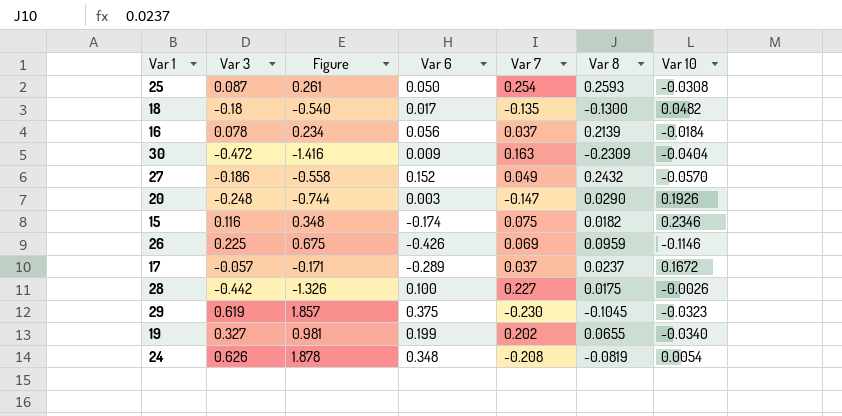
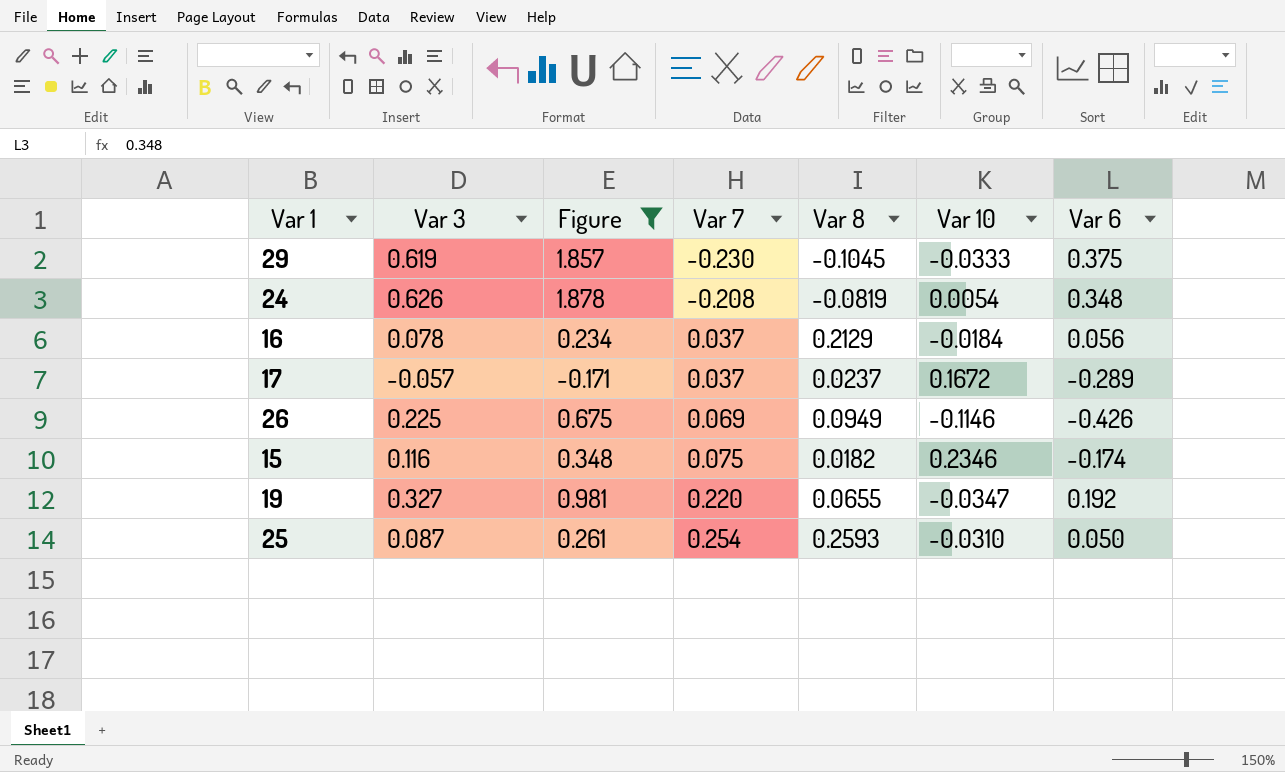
filter: none -> Figure >= -0.171
row order: none -> Var 7 ascending
column Var 6 | position: 4 -> 7
29 | Var 10: -0.0323 -> -0.0333
16 | Var 8: 0.2139 -> 0.2129
26 | Var 8: 0.0959 -> 0.0949
19 | Var 7: 0.202 -> 0.220
19 | Var 10: -0.0340 -> -0.0347
19 | Var 6: 0.199 -> 0.192
25 | Var 10: -0.0308 -> -0.0310

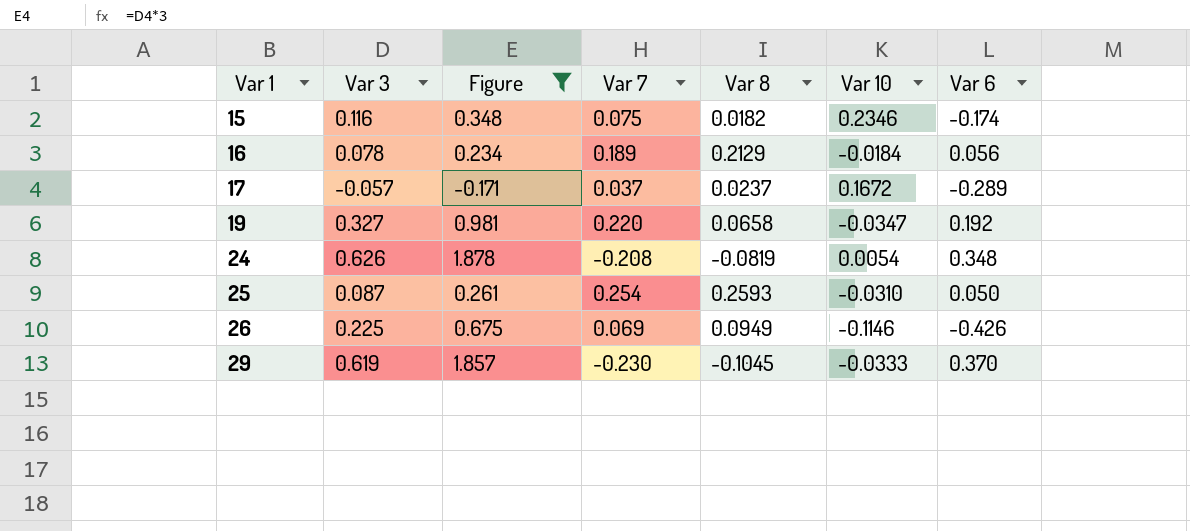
row order: Var 7 ascending -> Var 1 ascending
16 | Var 7: 0.037 -> 0.189
19 | Var 8: 0.0655 -> 0.0658
29 | Var 6: 0.375 -> 0.370

